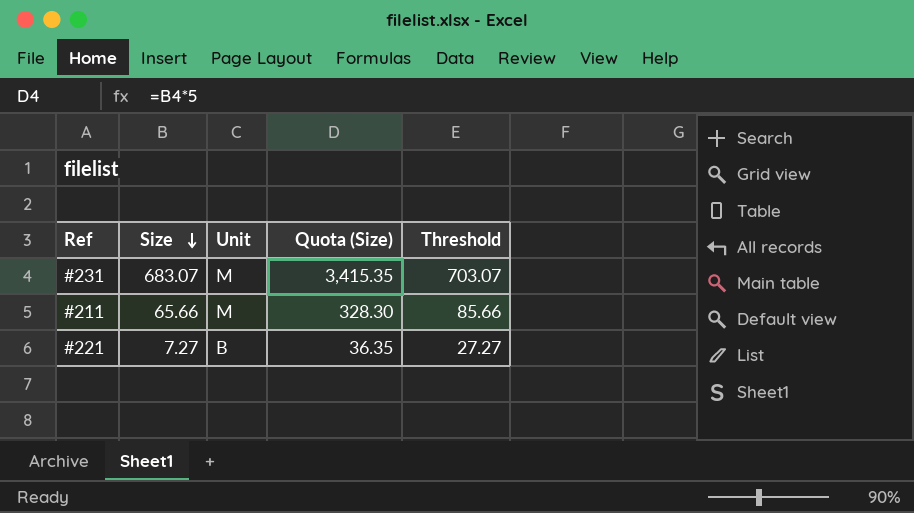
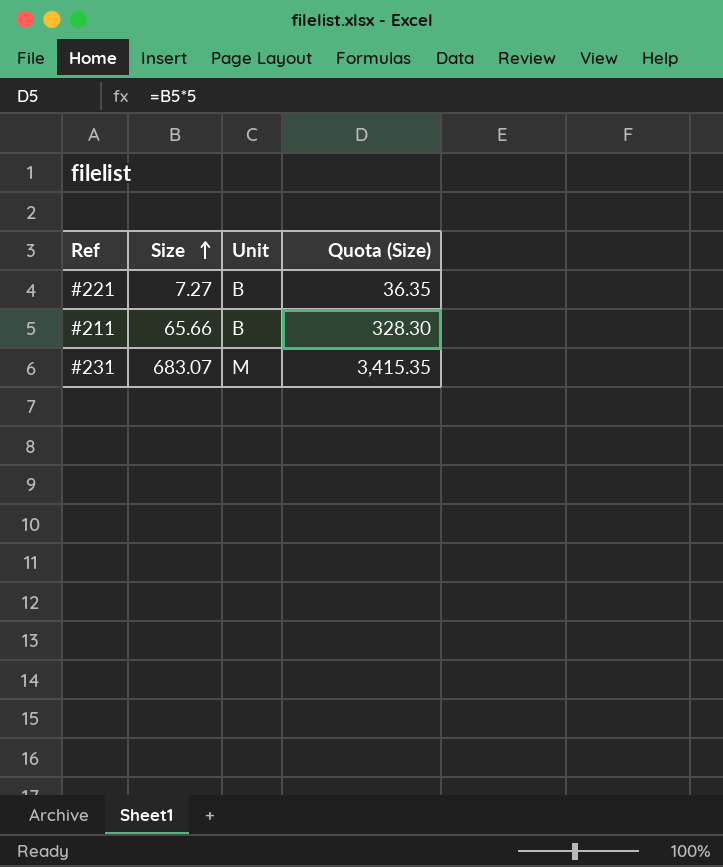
row order: Size descending -> Size ascending
column Threshold | formula: [Size] + 20 -> none
#211 | Unit: M -> B

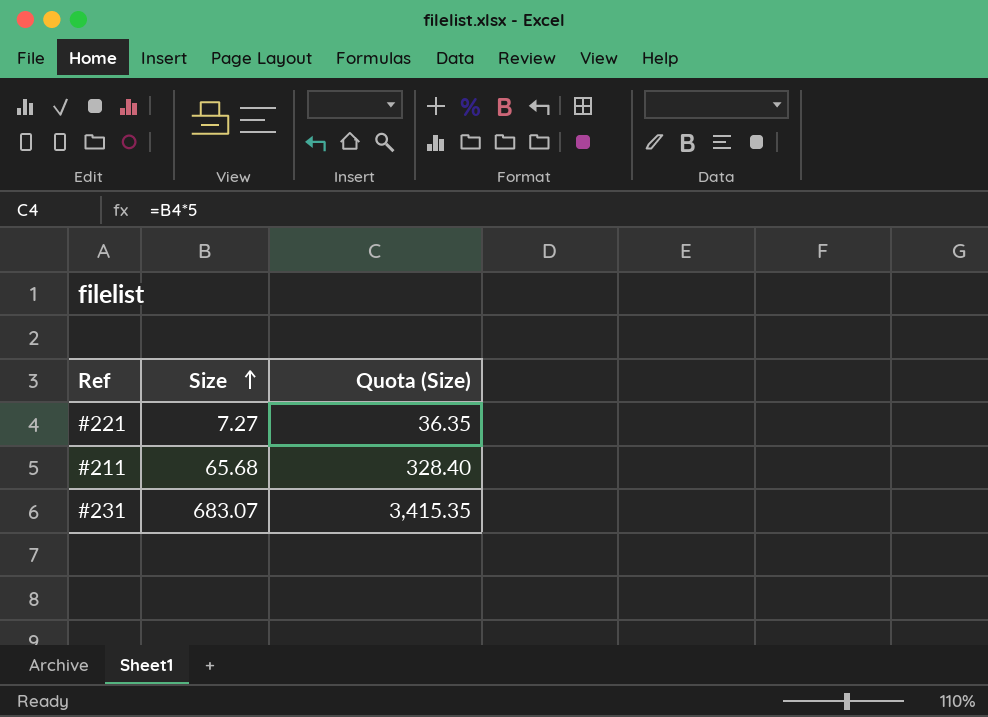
column Unit | position: 3 -> none
#211 | Size: 65.66 -> 65.68
#211 | Quota (Size): 328.30 -> 328.40

